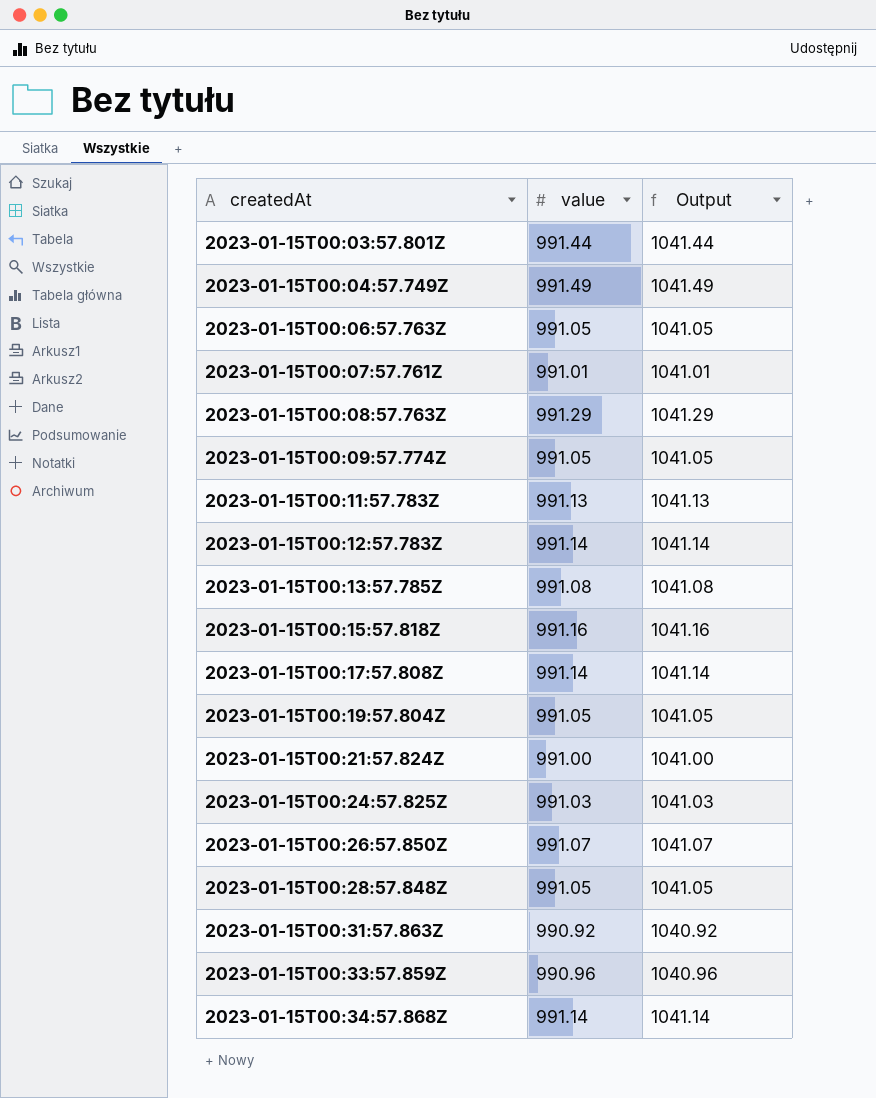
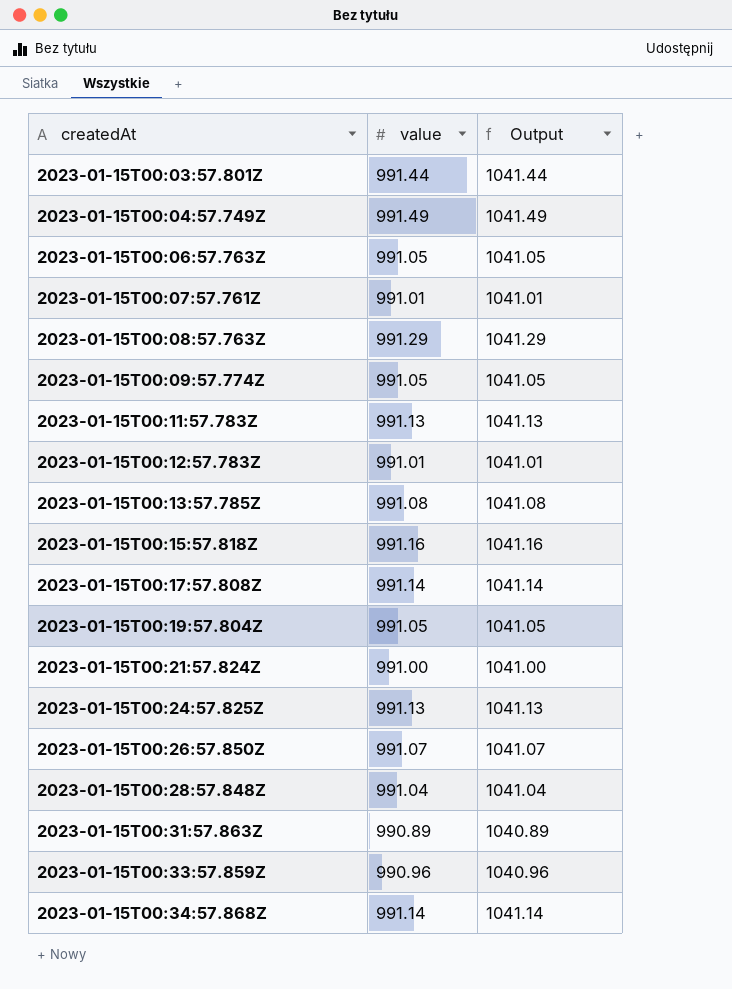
2023-01-15T00:12:57.783Z | value: 991.14 -> 991.01
2023-01-15T00:12:57.783Z | Output: 1041.14 -> 1041.01
2023-01-15T00:24:57.825Z | value: 991.03 -> 991.13
2023-01-15T00:24:57.825Z | Output: 1041.03 -> 1041.13
2023-01-15T00:28:57.848Z | value: 991.05 -> 991.04
2023-01-15T00:28:57.848Z | Output: 1041.05 -> 1041.04
2023-01-15T00:31:57.863Z | value: 990.92 -> 990.89
2023-01-15T00:31:57.863Z | Output: 1040.92 -> 1040.89

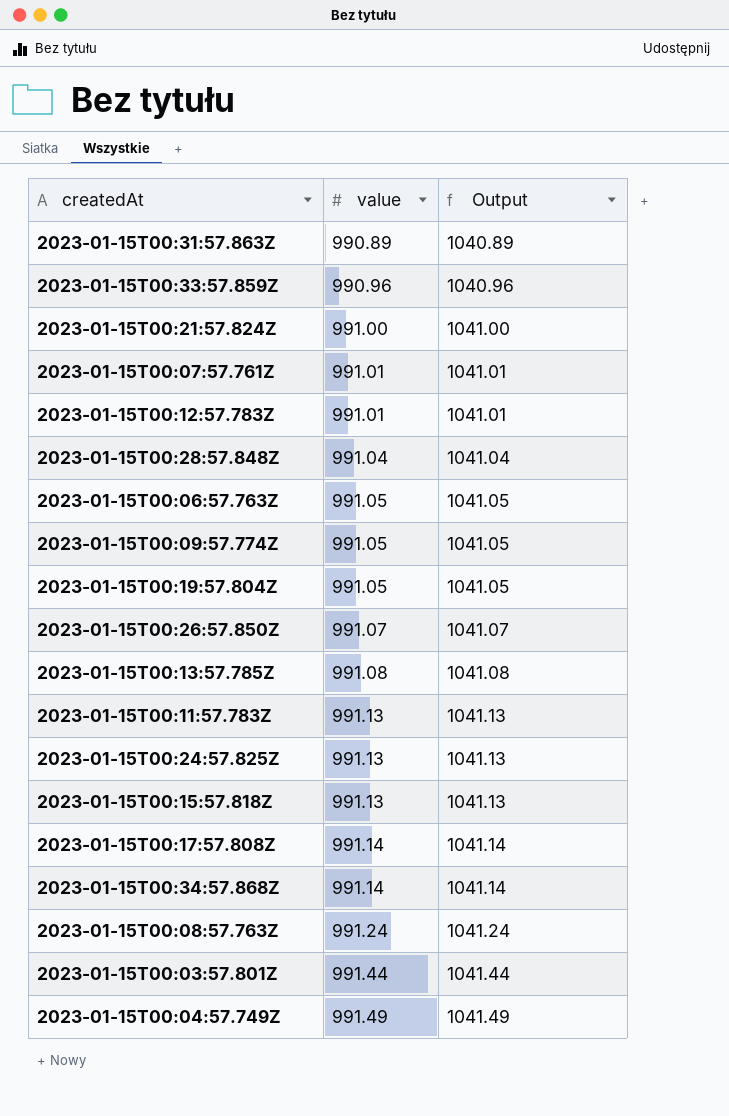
row order: createdAt ascending -> value ascending
2023-01-15T00:15:57.818Z | value: 991.16 -> 991.13
2023-01-15T00:15:57.818Z | Output: 1041.16 -> 1041.13
2023-01-15T00:08:57.763Z | value: 991.29 -> 991.24
2023-01-15T00:08:57.763Z | Output: 1041.29 -> 1041.24

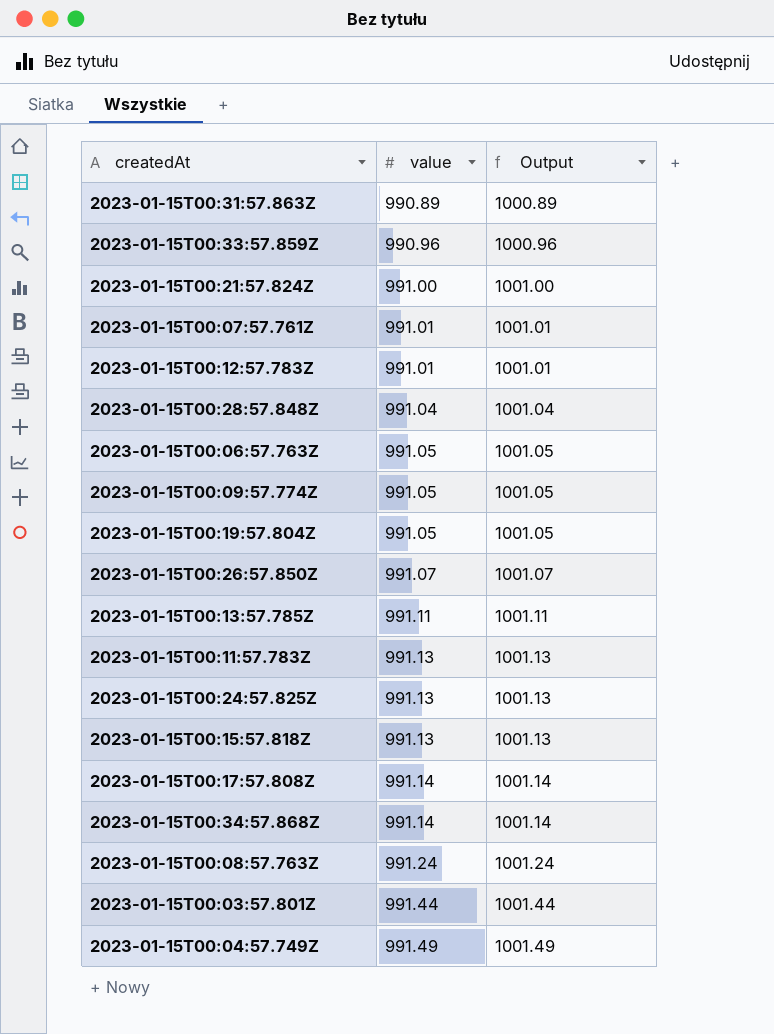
column Output | formula: [value] + 50 -> [value] + 10
2023-01-15T00:13:57.785Z | value: 991.08 -> 991.11

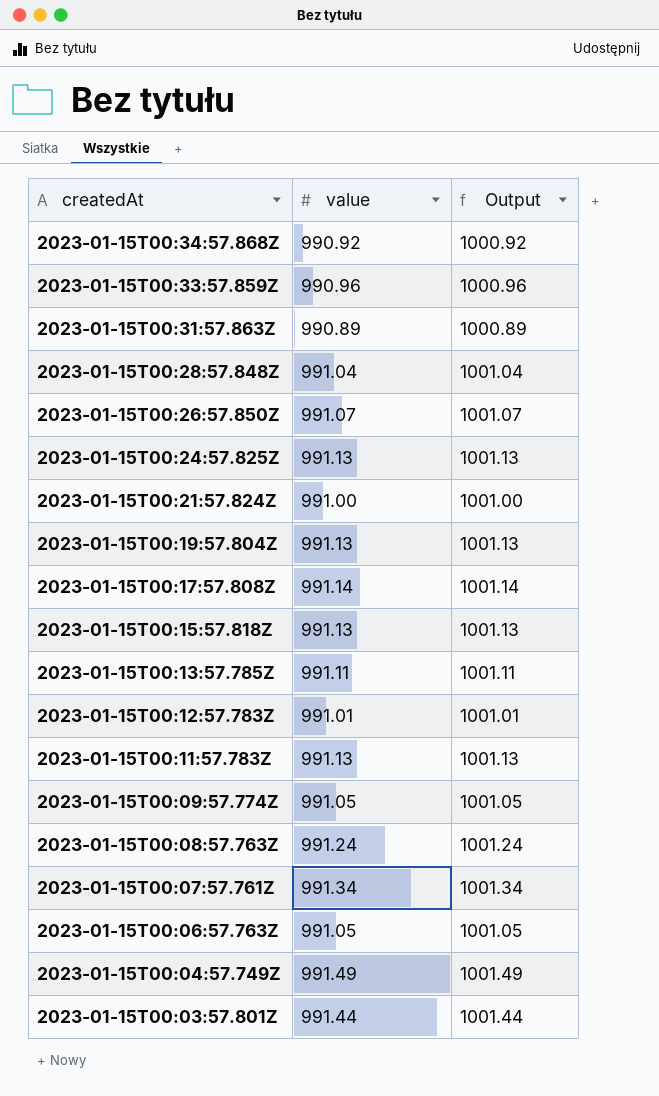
row order: value ascending -> createdAt descending
2023-01-15T00:34:57.868Z | value: 991.14 -> 990.92
2023-01-15T00:34:57.868Z | Output: 1001.14 -> 1000.92
2023-01-15T00:19:57.804Z | value: 991.05 -> 991.13
2023-01-15T00:19:57.804Z | Output: 1001.05 -> 1001.13
2023-01-15T00:07:57.761Z | value: 991.01 -> 991.34
2023-01-15T00:07:57.761Z | Output: 1001.01 -> 1001.34

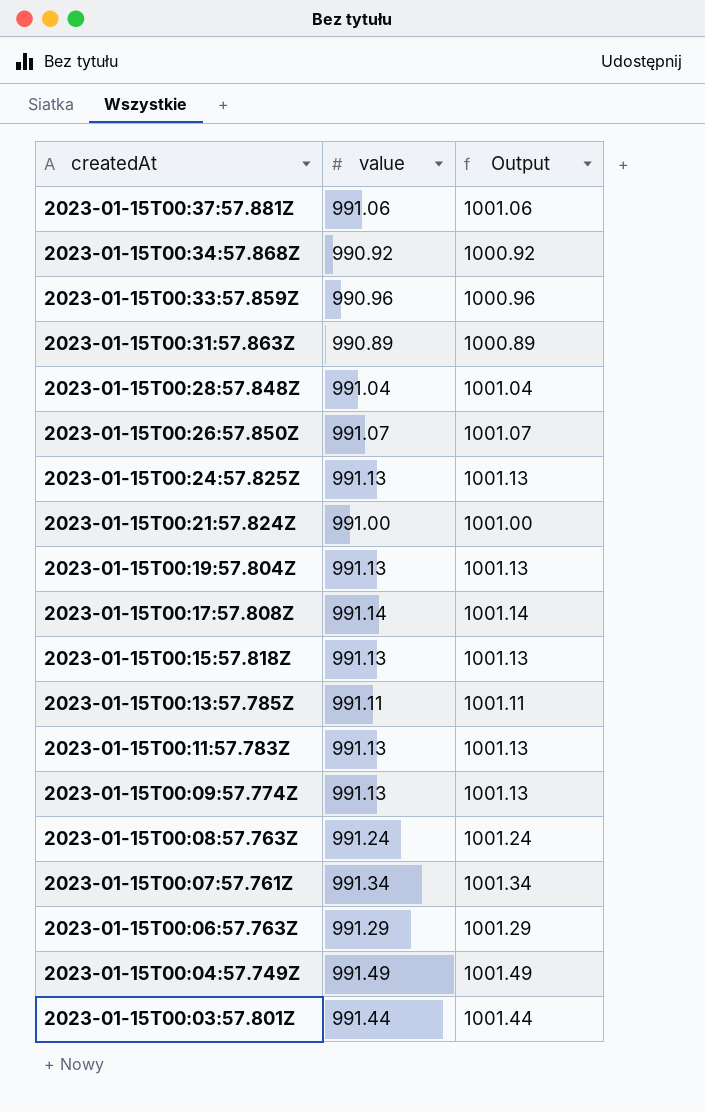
row 2023-01-15T00:12:57.783Z: 991.01 | 1001.01 -> none
row 2023-01-15T00:37:57.881Z: none -> 991.06 | 1001.06
2023-01-15T00:09:57.774Z | value: 991.05 -> 991.13
2023-01-15T00:09:57.774Z | Output: 1001.05 -> 1001.13
2023-01-15T00:06:57.763Z | value: 991.05 -> 991.29
2023-01-15T00:06:57.763Z | Output: 1001.05 -> 1001.29

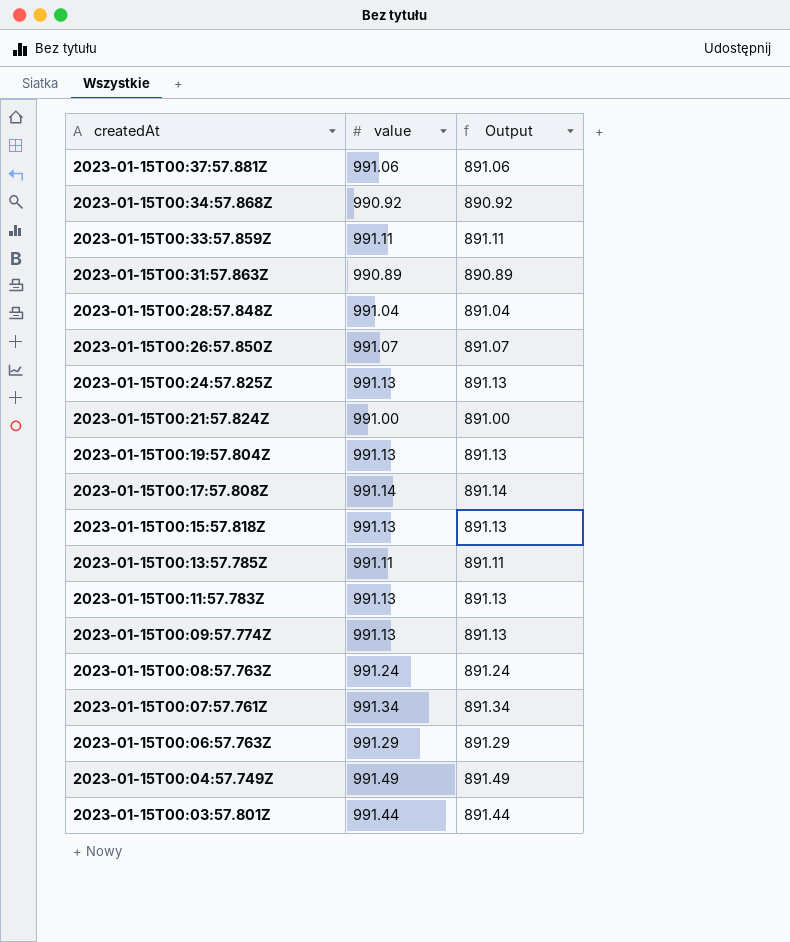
column Output | formula: [value] + 10 -> [value] - 100
2023-01-15T00:33:57.859Z | value: 990.96 -> 991.11

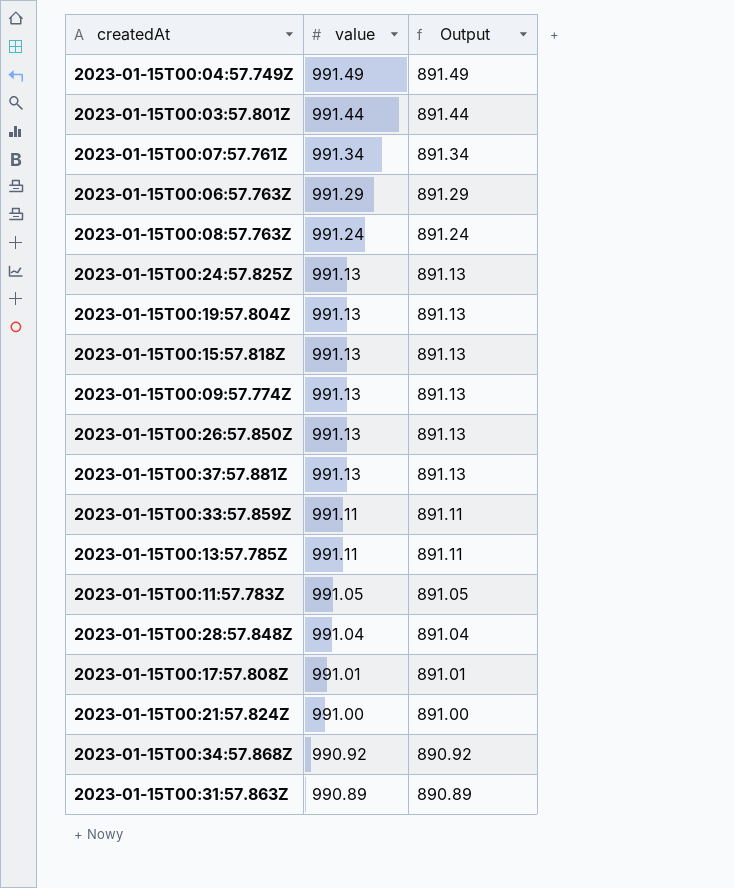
row order: createdAt descending -> value descending
2023-01-15T00:26:57.850Z | value: 991.07 -> 991.13
2023-01-15T00:26:57.850Z | Output: 891.07 -> 891.13
2023-01-15T00:37:57.881Z | value: 991.06 -> 991.13
2023-01-15T00:37:57.881Z | Output: 891.06 -> 891.13
2023-01-15T00:11:57.783Z | value: 991.13 -> 991.05
2023-01-15T00:11:57.783Z | Output: 891.13 -> 891.05
2023-01-15T00:17:57.808Z | value: 991.14 -> 991.01
2023-01-15T00:17:57.808Z | Output: 891.14 -> 891.01

